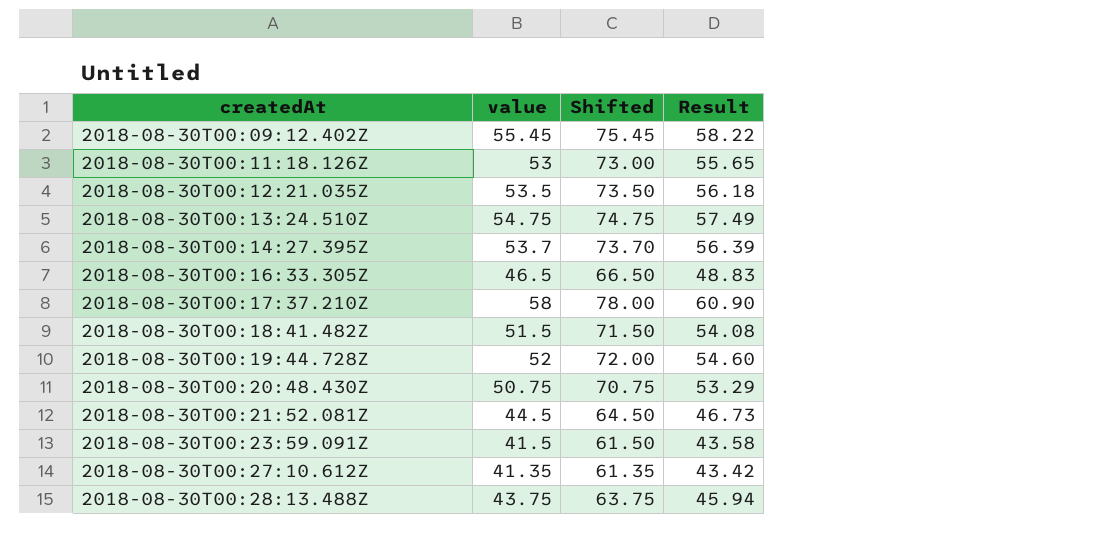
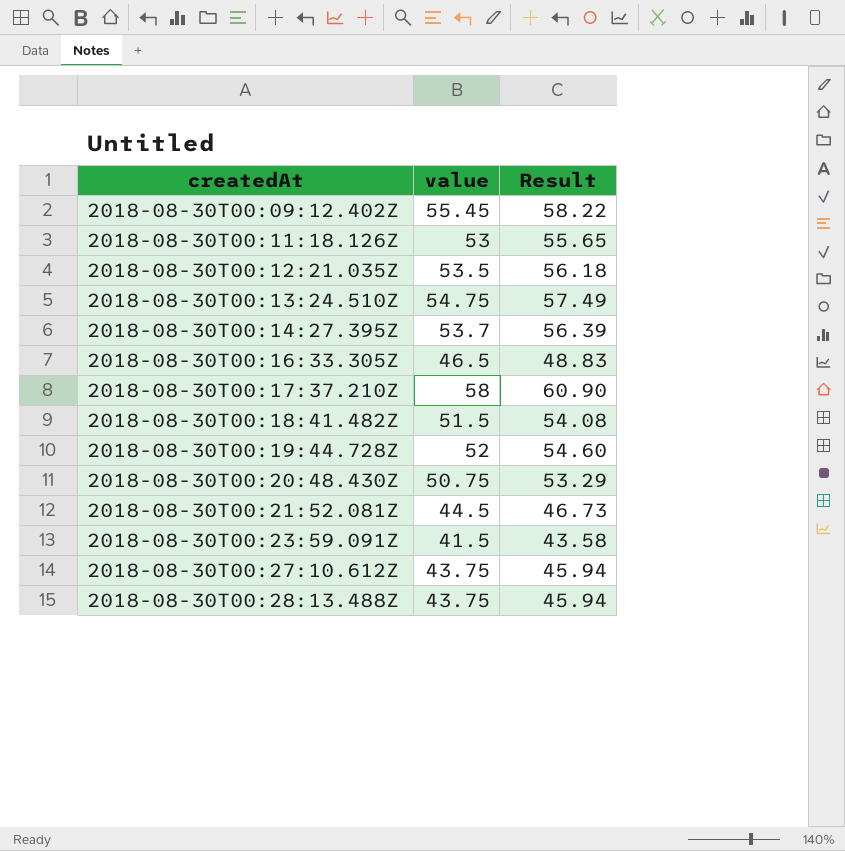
column Shifted | formula: [value] + 20 -> none
2018-08-30T00:27:10.612Z | value: 41.35 -> 43.75
2018-08-30T00:27:10.612Z | Result: 43.42 -> 45.94

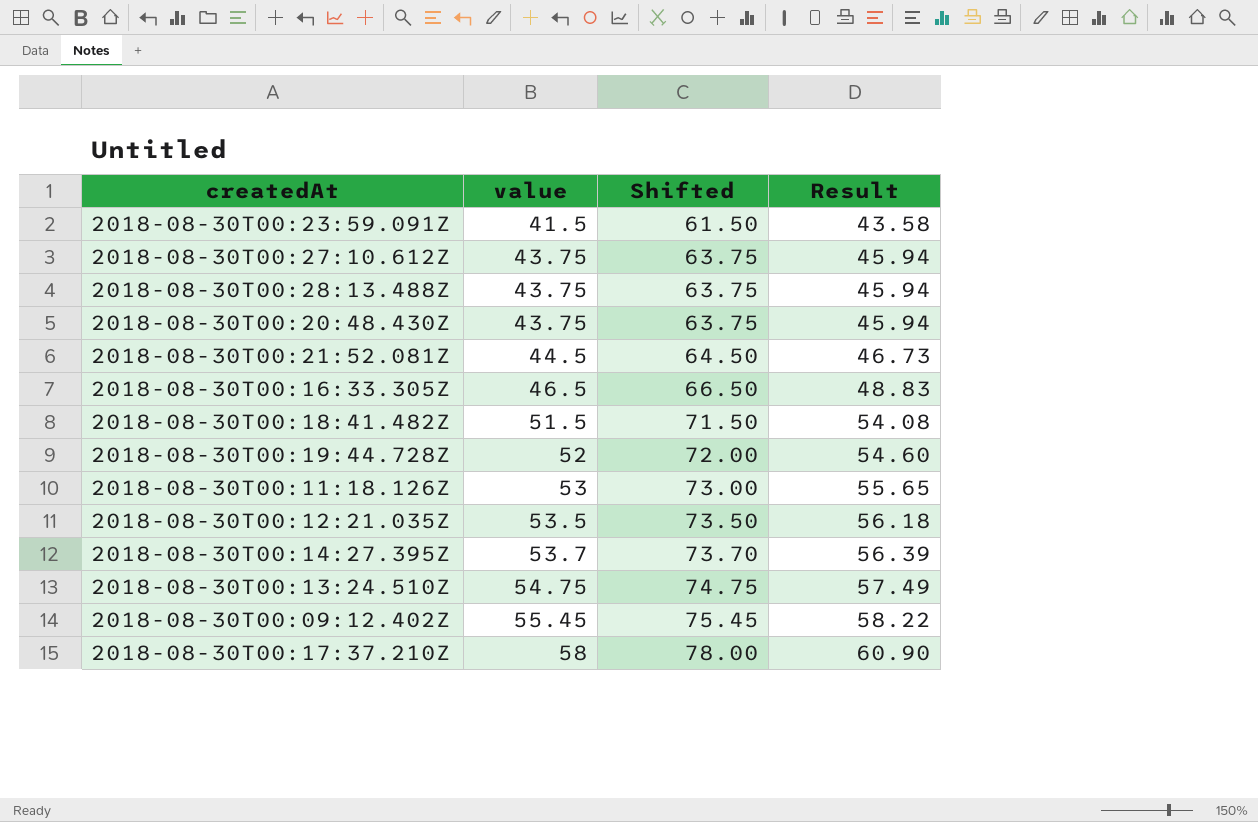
row order: createdAt ascending -> value ascending
column Shifted | formula: none -> [value] + 20
2018-08-30T00:20:48.430Z | value: 50.75 -> 43.75
2018-08-30T00:20:48.430Z | Result: 53.29 -> 45.94

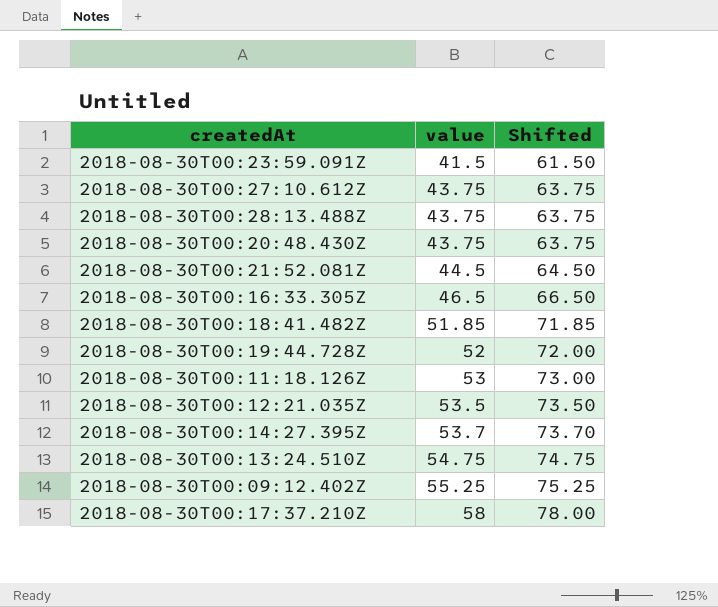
column Result | formula: [value] * 1.05 -> none
2018-08-30T00:18:41.482Z | value: 51.5 -> 51.85
2018-08-30T00:18:41.482Z | Shifted: 71.50 -> 71.85
2018-08-30T00:09:12.402Z | value: 55.45 -> 55.25
2018-08-30T00:09:12.402Z | Shifted: 75.45 -> 75.25

